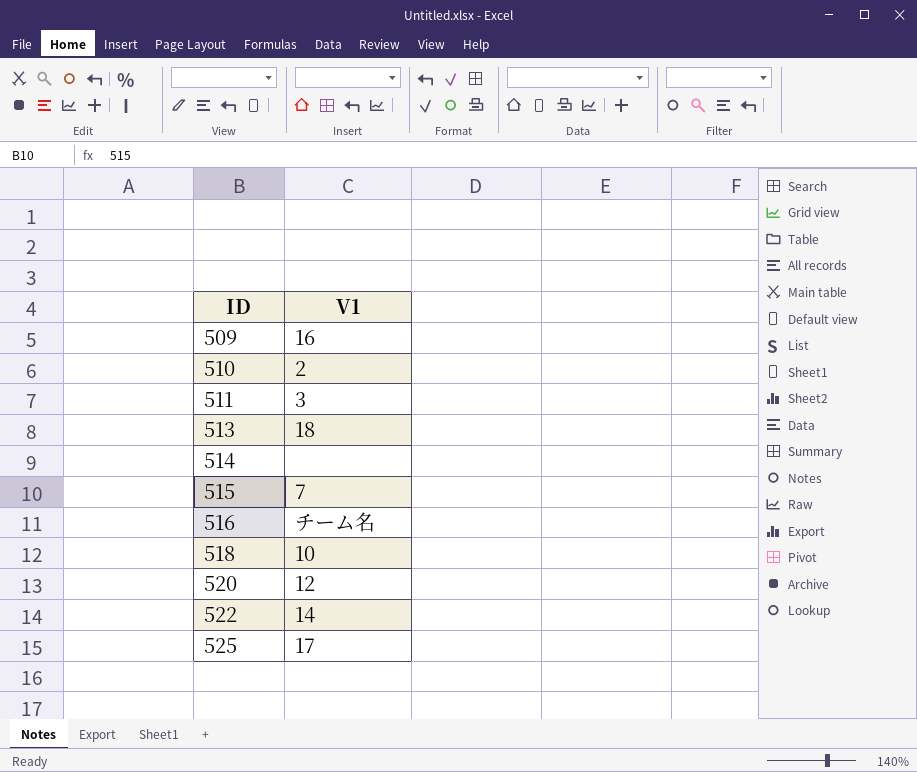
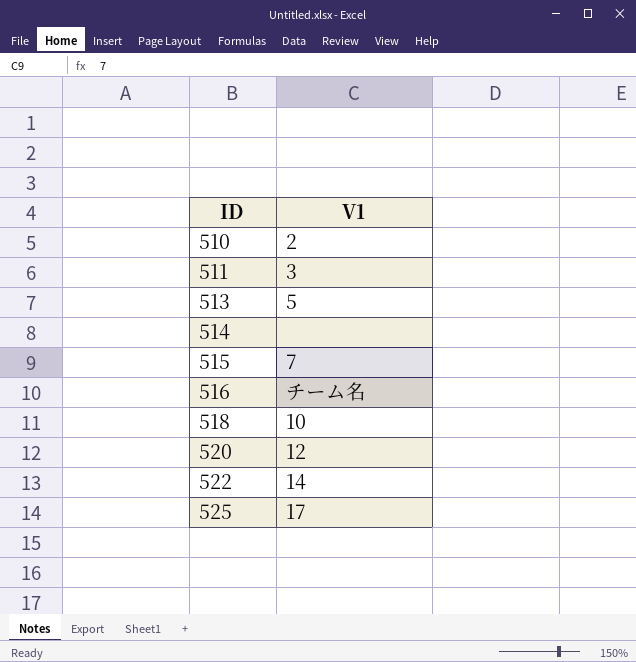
row 509: 16 -> none
513 | V1: 18 -> 5

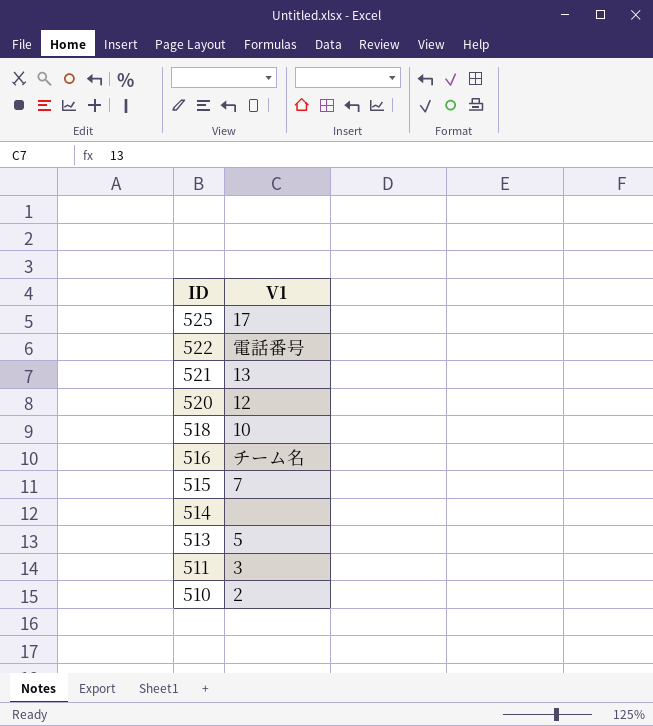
row order: ID ascending -> ID descending
522 | V1: 14 -> 電話番号
row 521: none -> 13

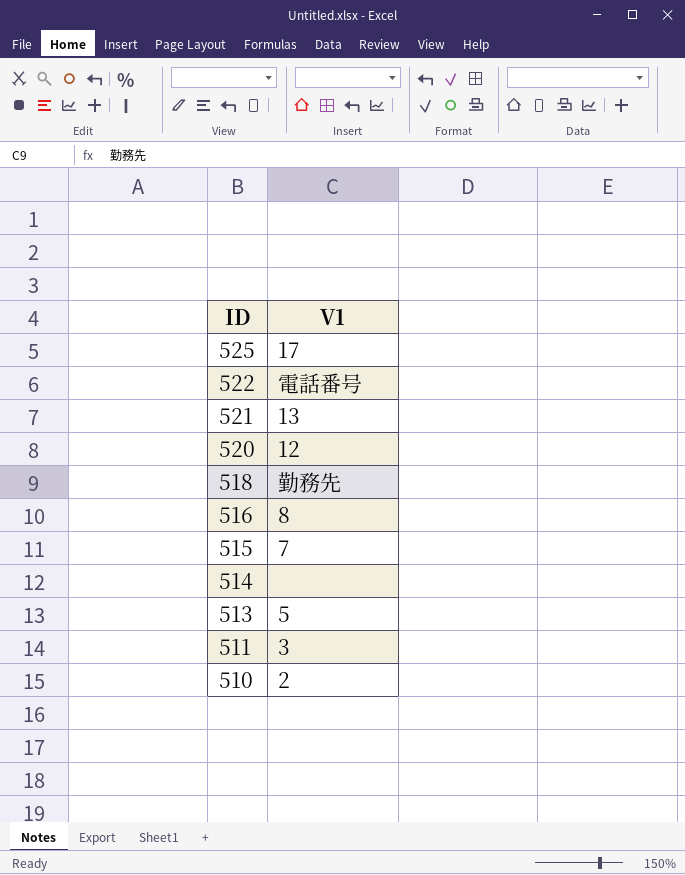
518 | V1: 10 -> 勤務先
516 | V1: チーム名 -> 8

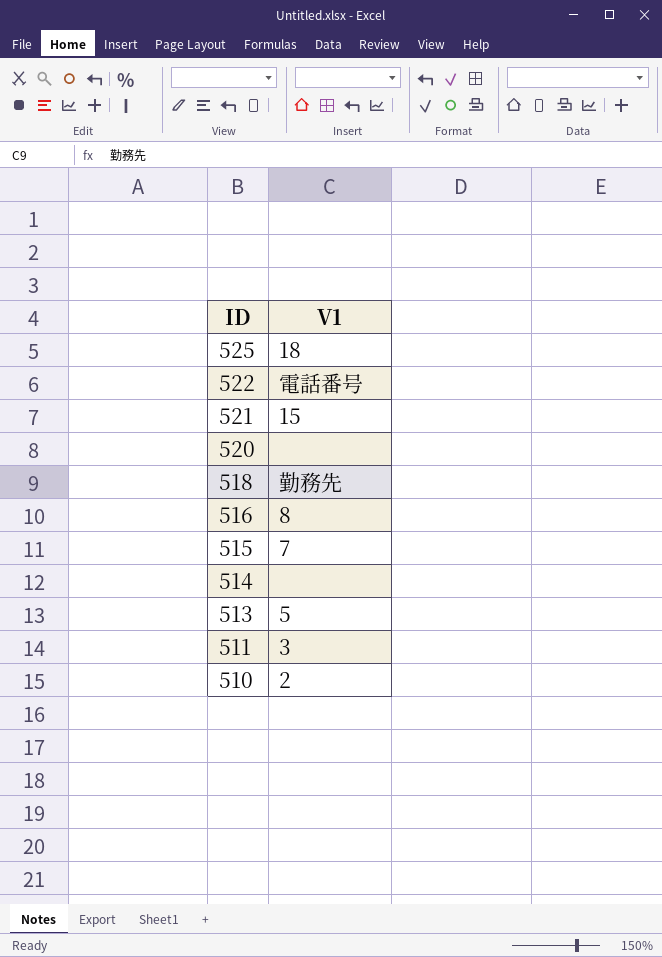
525 | V1: 17 -> 18
521 | V1: 13 -> 15
520 | V1: 12 -> none

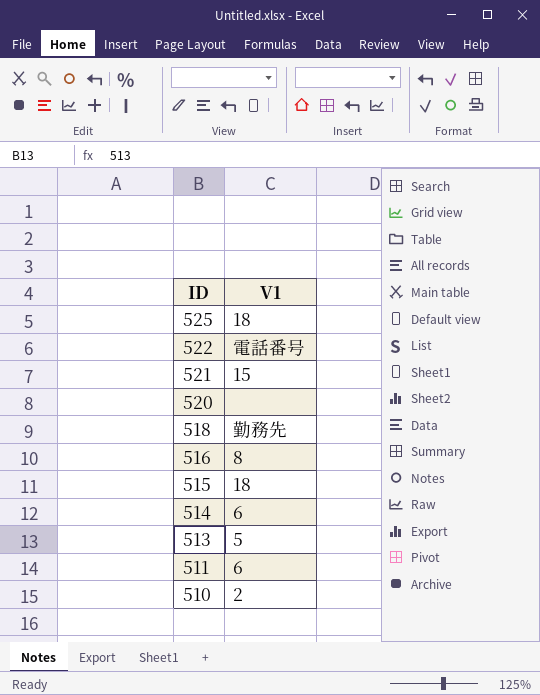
515 | V1: 7 -> 18
514 | V1: none -> 6
511 | V1: 3 -> 6

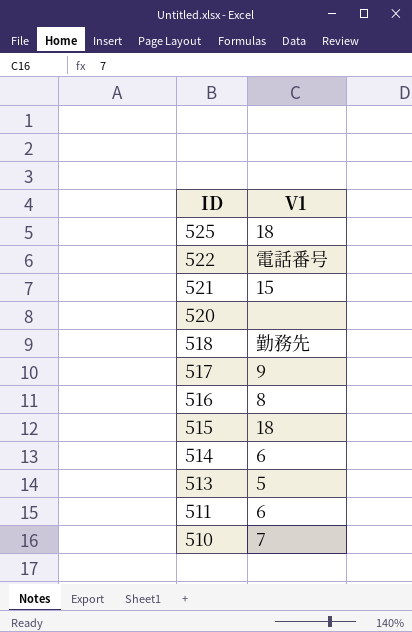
row 517: none -> 9
510 | V1: 2 -> 7

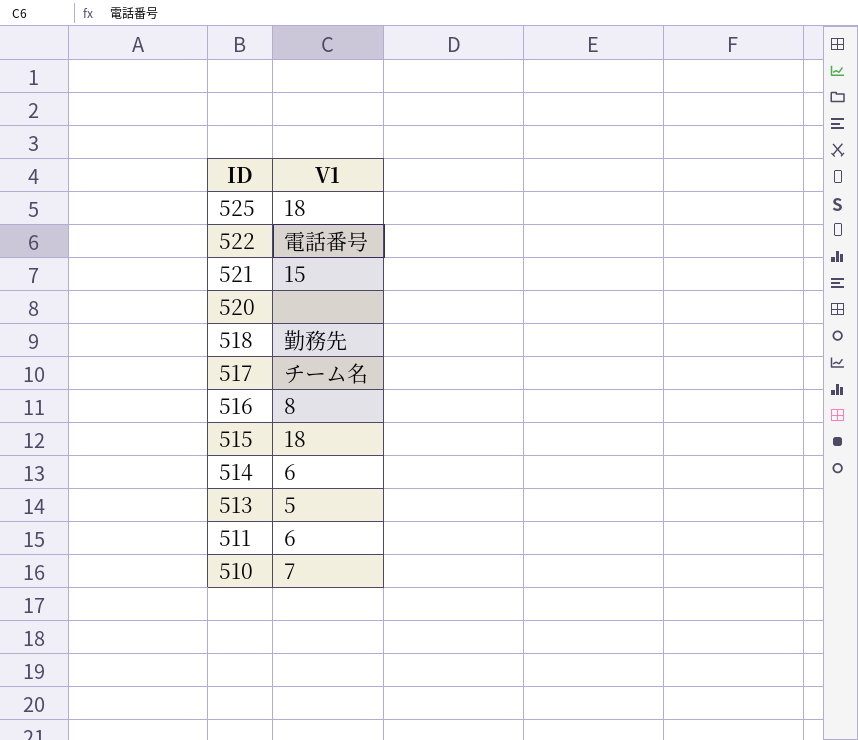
517 | V1: 9 -> チーム名

